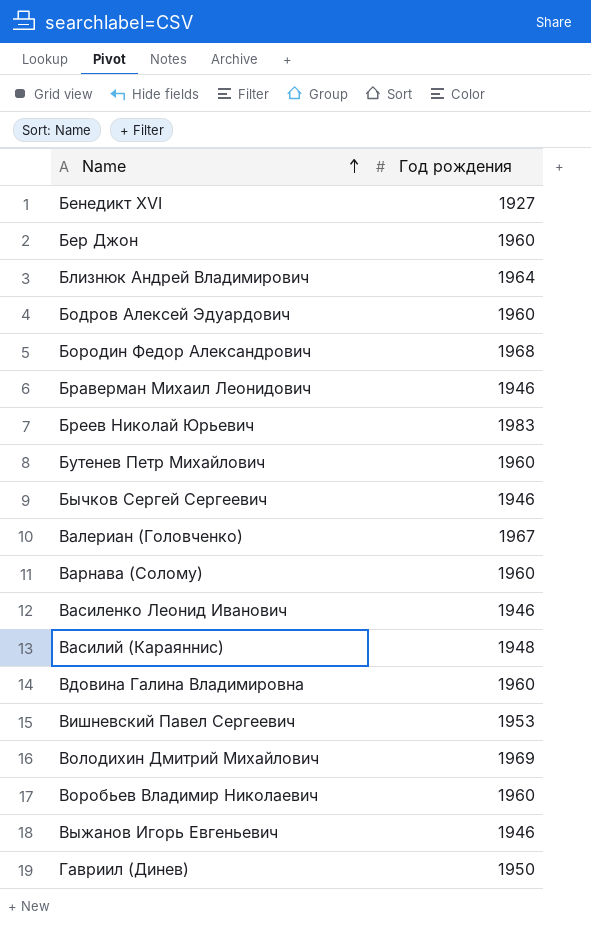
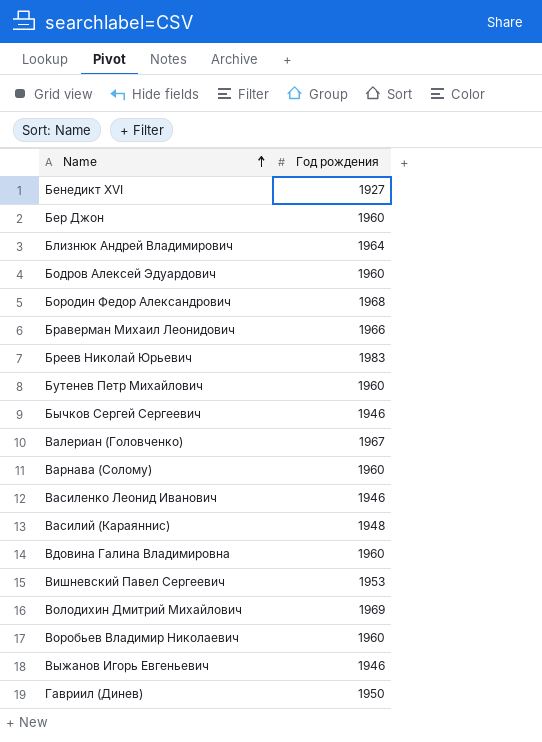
Браверман Михаил Леонидович | Год рождения: 1946 -> 1966

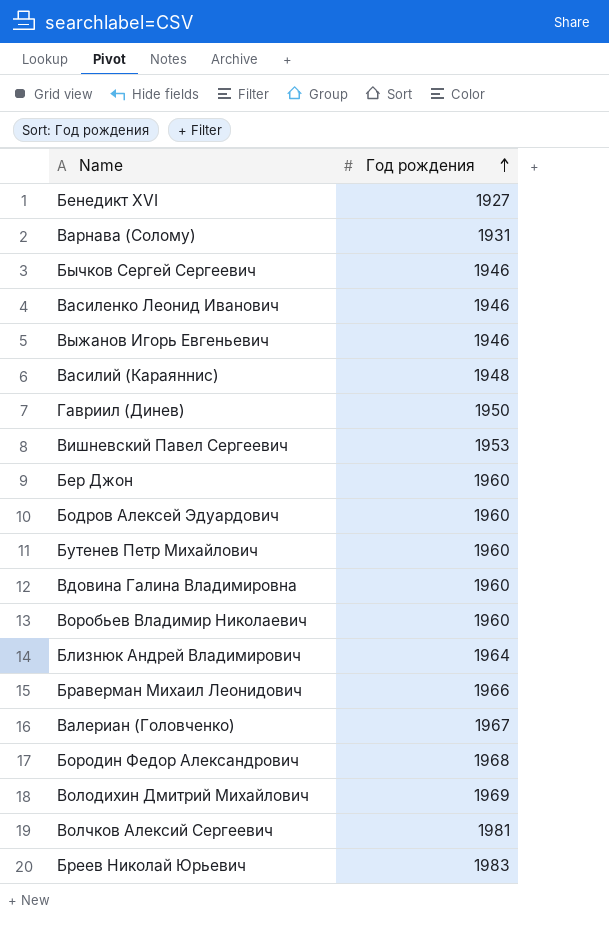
row order: Name ascending -> Год рождения ascending
Варнава (Солому) | Год рождения: 1960 -> 1931
row Волчков Алексий Сергеевич: none -> 1981

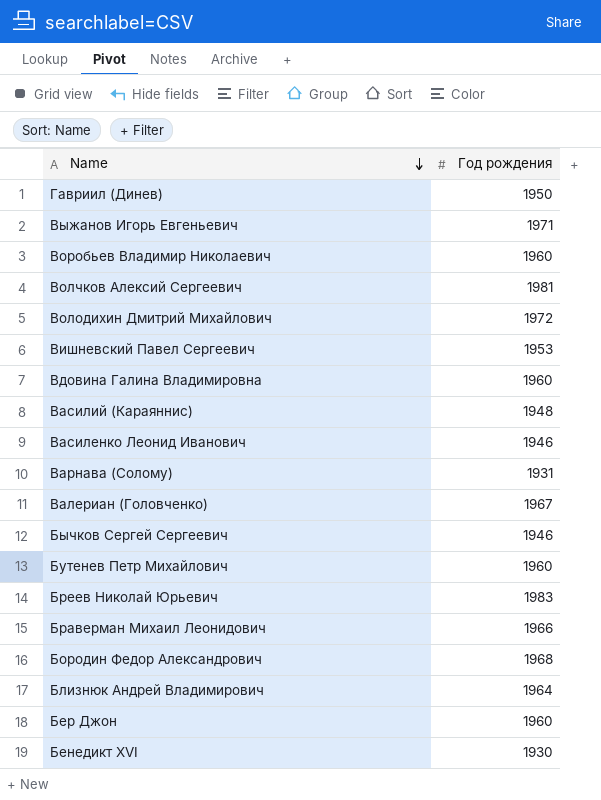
row order: Год рождения ascending -> Name descending
row Бодров Алексей Эдуардович: 1960 -> none
Выжанов Игорь Евгеньевич | Год рождения: 1946 -> 1971
Володихин Дмитрий Михайлович | Год рождения: 1969 -> 1972
Бенедикт XVI | Год рождения: 1927 -> 1930

